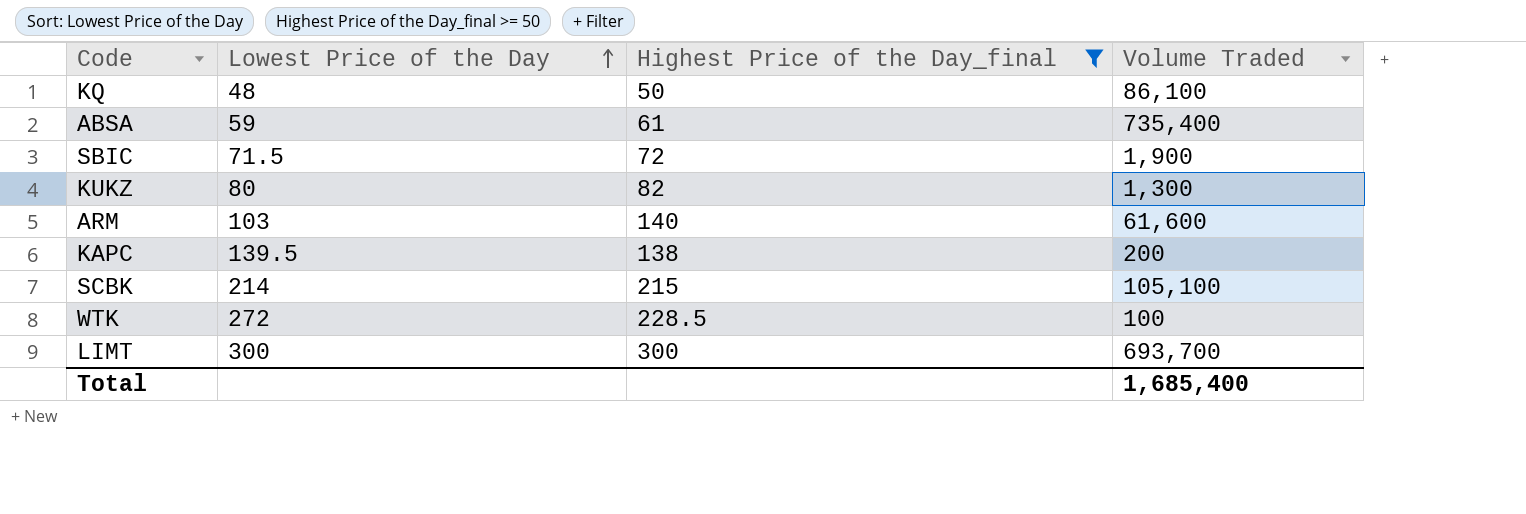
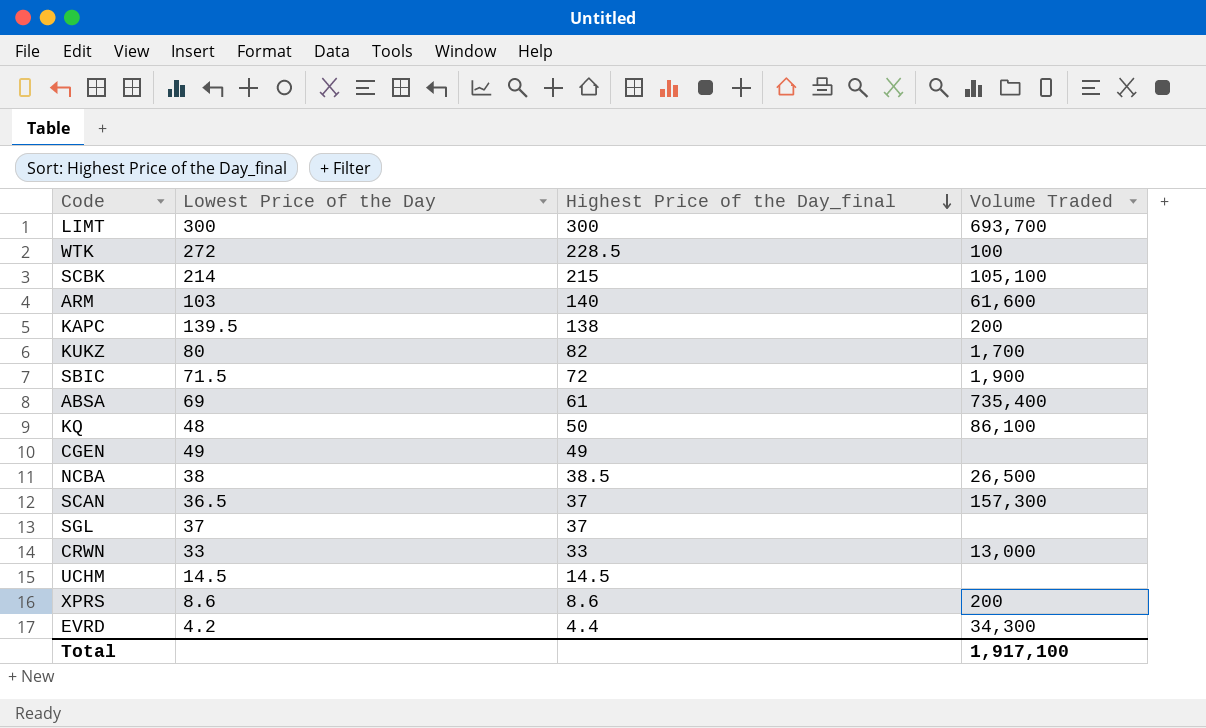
filter: Highest Price of the Day_final >= 50 -> none
row order: Lowest Price of the Day ascending -> Highest Price of the Day_final descending
KUKZ | Volume Traded: 1,300 -> 1,700
ABSA | Lowest Price of the Day: 59 -> 69
Total | Volume Traded: 1,685,400 -> 1,917,100

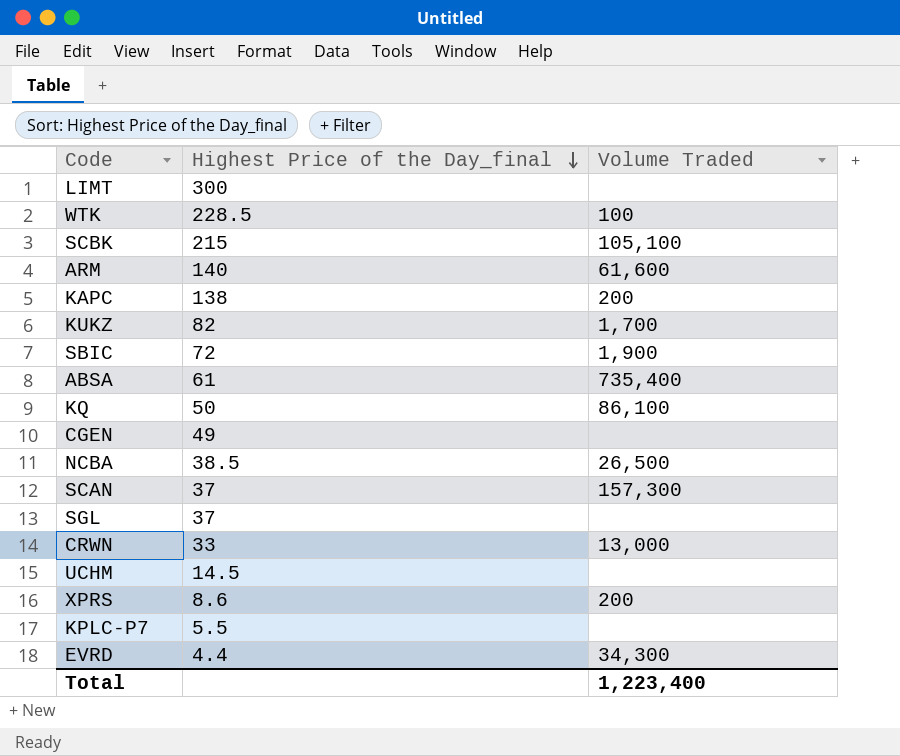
column Lowest Price of the Day | position: 2 -> none
LIMT | Volume Traded: 693,700 -> none
row KPLC-P7: none -> 5.5 | none
Total | Volume Traded: 1,917,100 -> 1,223,400

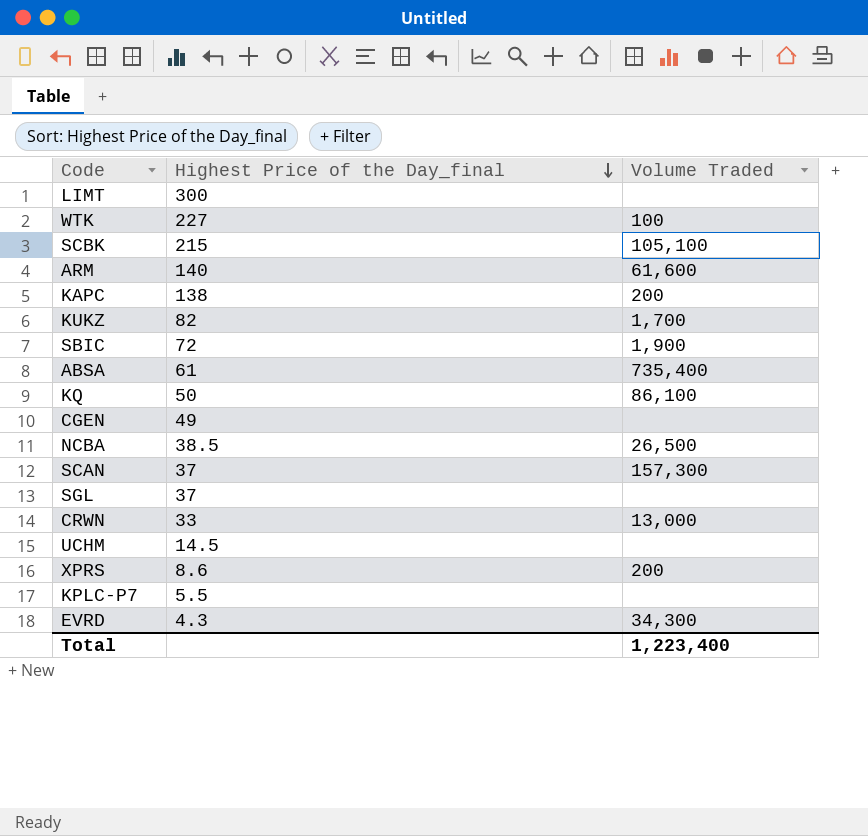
WTK | Highest Price of the Day_final: 228.5 -> 227
EVRD | Highest Price of the Day_final: 4.4 -> 4.3

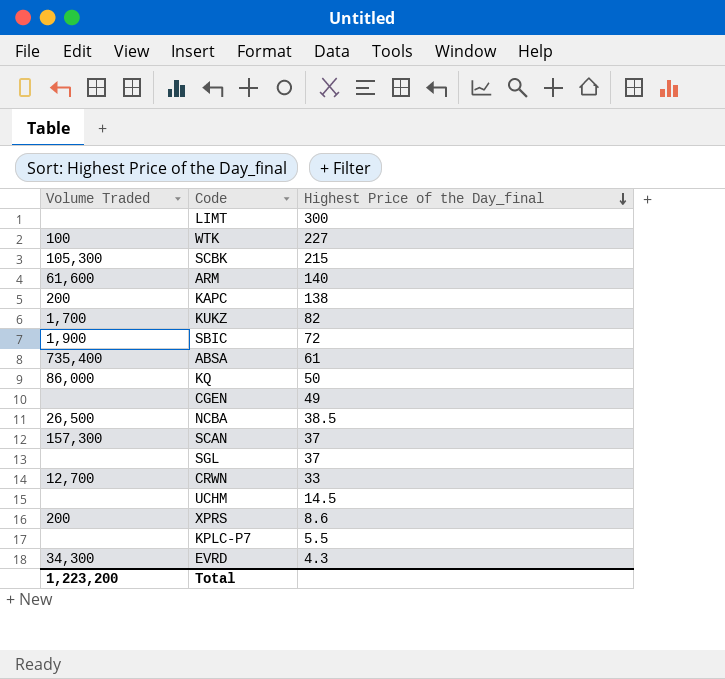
column Volume Traded | position: 3 -> 1
SCBK | Volume Traded: 105,100 -> 105,300
KQ | Volume Traded: 86,100 -> 86,000
CRWN | Volume Traded: 13,000 -> 12,700
Total | Volume Traded: 1,223,400 -> 1,223,200

